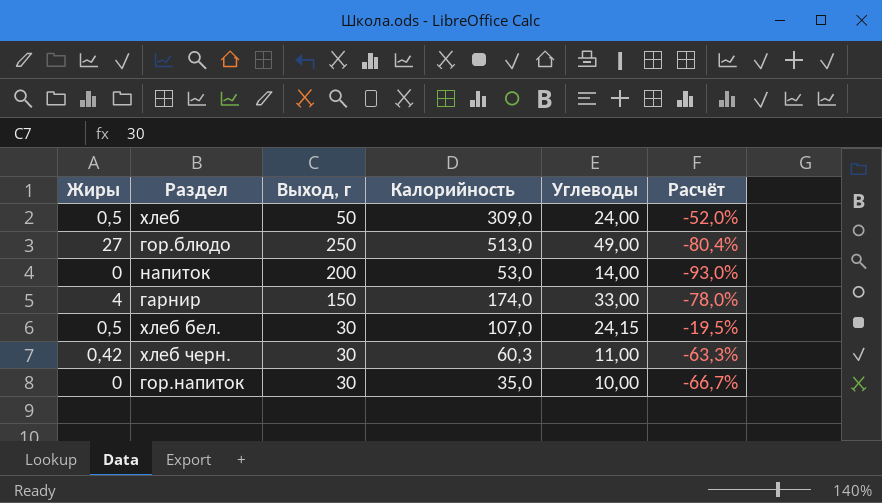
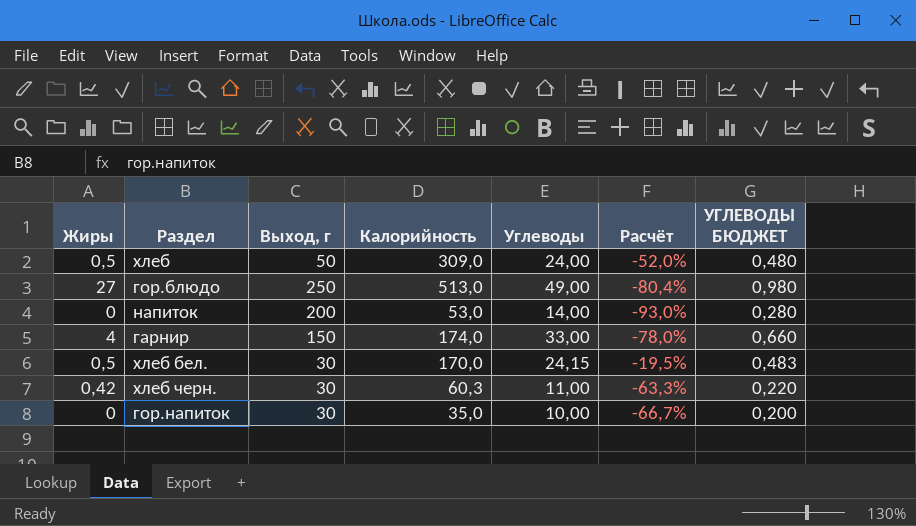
column УГЛЕВОДЫ БЮДЖЕТ | formula: none -> [Углеводы] * 0,02
хлеб бел. | Калорийность: 107,0 -> 170,0

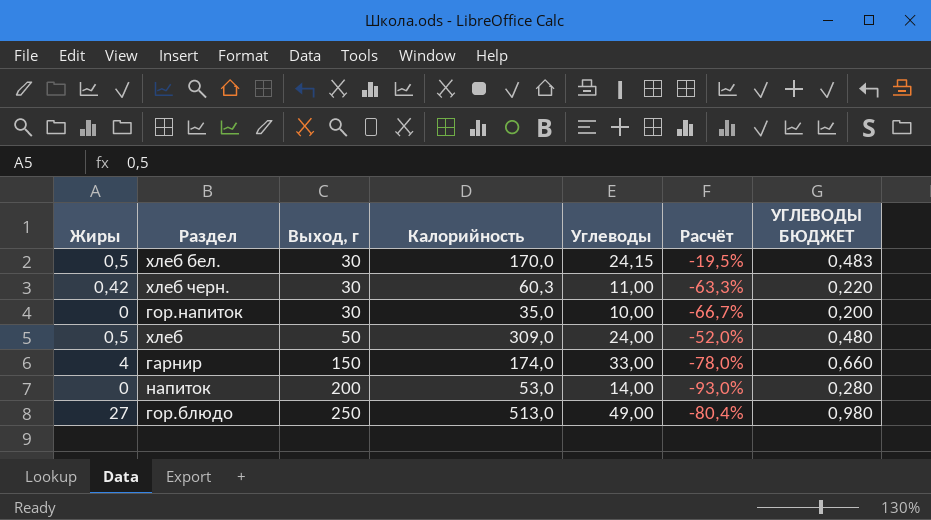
row order: none -> Выход, г ascending

